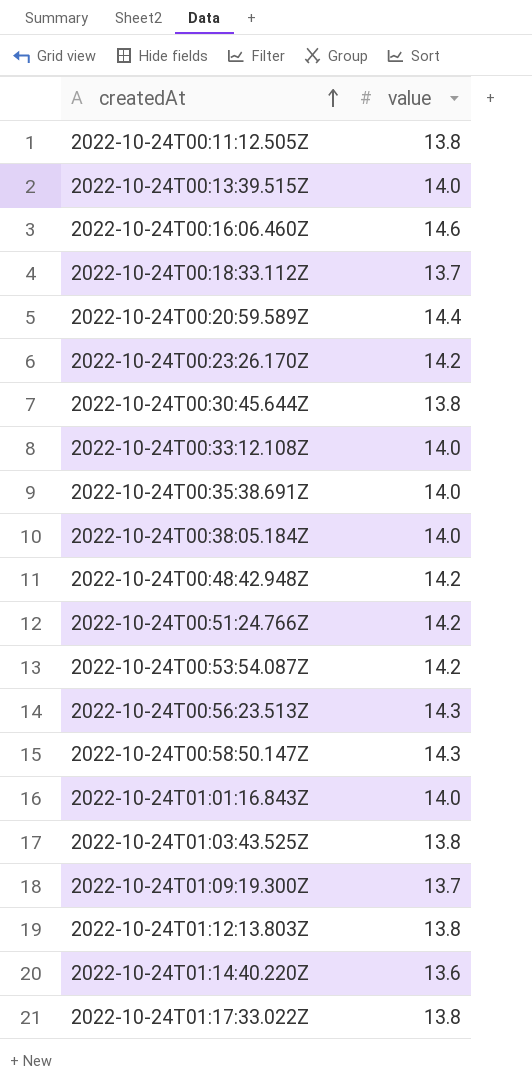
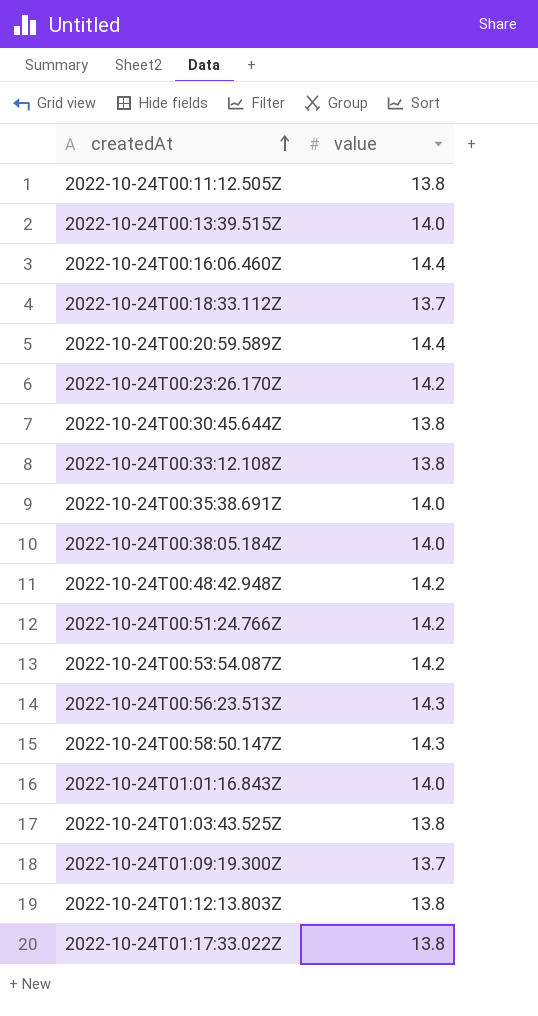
row 2022-10-24T01:14:40.220Z: 13.6 -> none
2022-10-24T00:16:06.460Z | value: 14.6 -> 14.4
2022-10-24T00:33:12.108Z | value: 14.0 -> 13.8

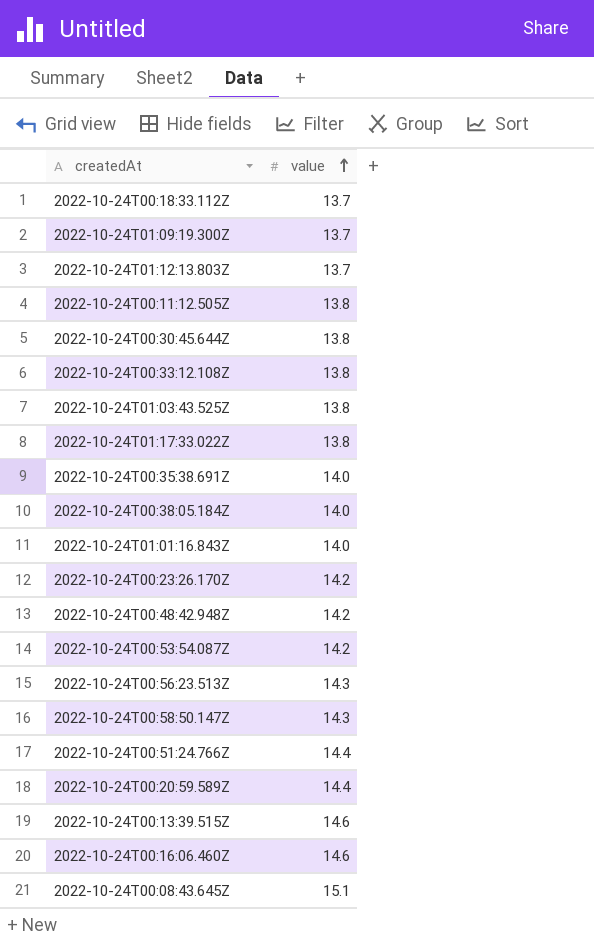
row order: createdAt ascending -> value ascending
2022-10-24T01:12:13.803Z | value: 13.8 -> 13.7
2022-10-24T00:51:24.766Z | value: 14.2 -> 14.4
2022-10-24T00:13:39.515Z | value: 14.0 -> 14.6
2022-10-24T00:16:06.460Z | value: 14.4 -> 14.6
row 2022-10-24T00:08:43.645Z: none -> 15.1

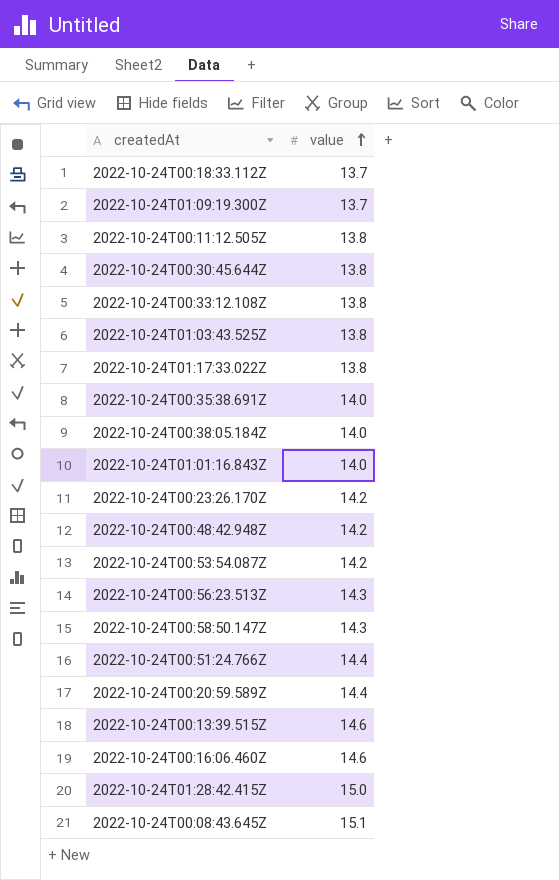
row 2022-10-24T01:12:13.803Z: 13.7 -> none
row 2022-10-24T01:28:42.415Z: none -> 15.0

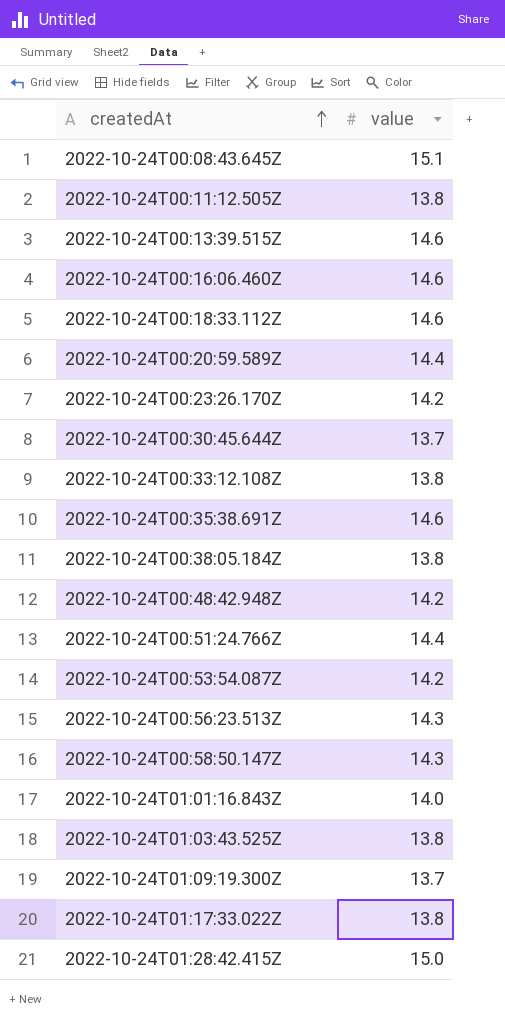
row order: value ascending -> createdAt ascending
2022-10-24T00:18:33.112Z | value: 13.7 -> 14.6
2022-10-24T00:30:45.644Z | value: 13.8 -> 13.7
2022-10-24T00:35:38.691Z | value: 14.0 -> 14.6
2022-10-24T00:38:05.184Z | value: 14.0 -> 13.8

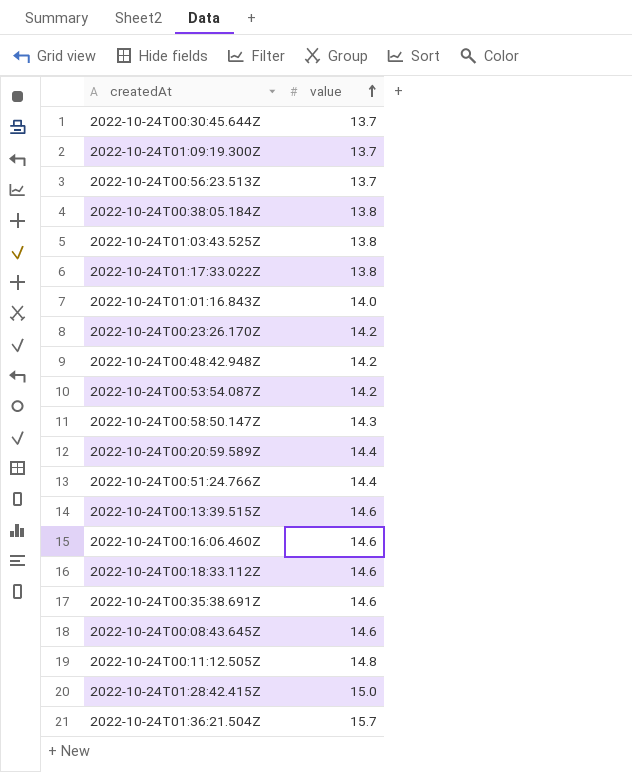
row order: createdAt ascending -> value ascending
row 2022-10-24T00:33:12.108Z: 13.8 -> none
2022-10-24T00:56:23.513Z | value: 14.3 -> 13.7
2022-10-24T00:08:43.645Z | value: 15.1 -> 14.6
2022-10-24T00:11:12.505Z | value: 13.8 -> 14.8
row 2022-10-24T01:36:21.504Z: none -> 15.7

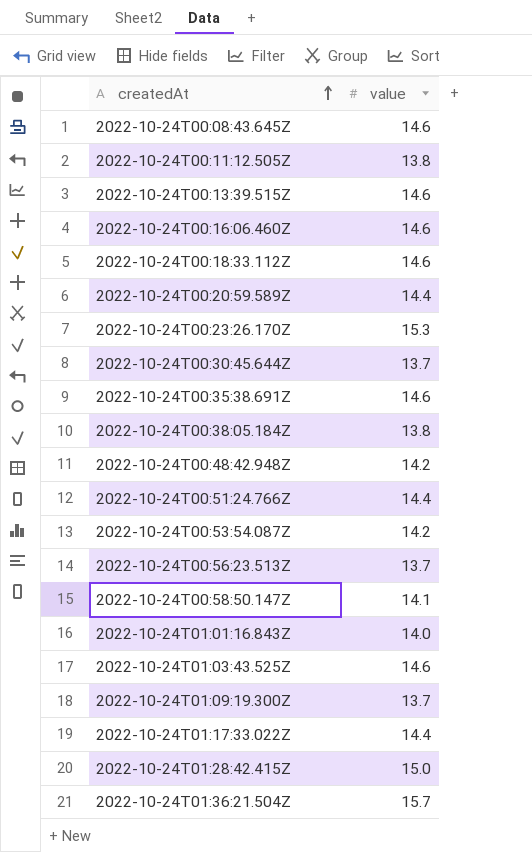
row order: value ascending -> createdAt ascending
2022-10-24T00:11:12.505Z | value: 14.8 -> 13.8
2022-10-24T00:23:26.170Z | value: 14.2 -> 15.3
2022-10-24T00:58:50.147Z | value: 14.3 -> 14.1
2022-10-24T01:03:43.525Z | value: 13.8 -> 14.6
2022-10-24T01:17:33.022Z | value: 13.8 -> 14.4

